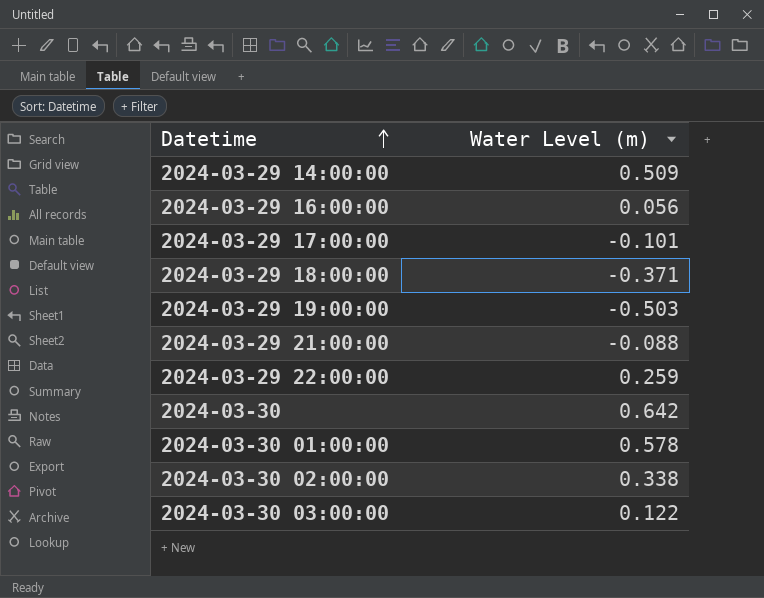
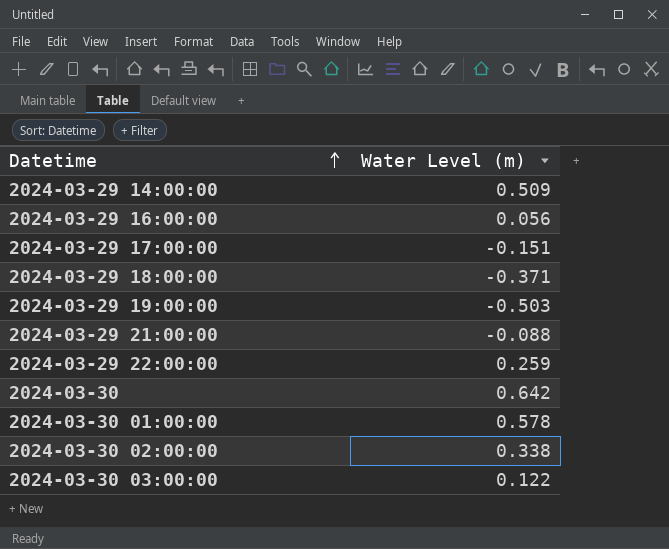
2024-03-29 17:00:00 | Water Level (m): -0.101 -> -0.151

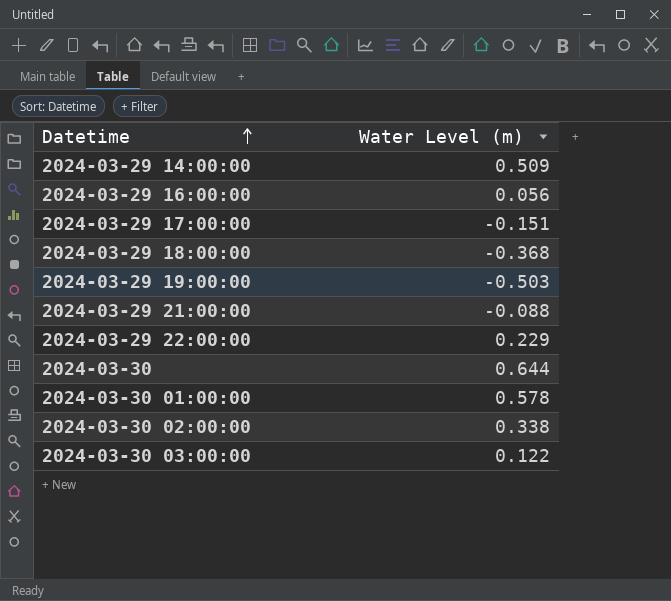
2024-03-29 18:00:00 | Water Level (m): -0.371 -> -0.368
2024-03-29 22:00:00 | Water Level (m): 0.259 -> 0.229
2024-03-30 | Water Level (m): 0.642 -> 0.644

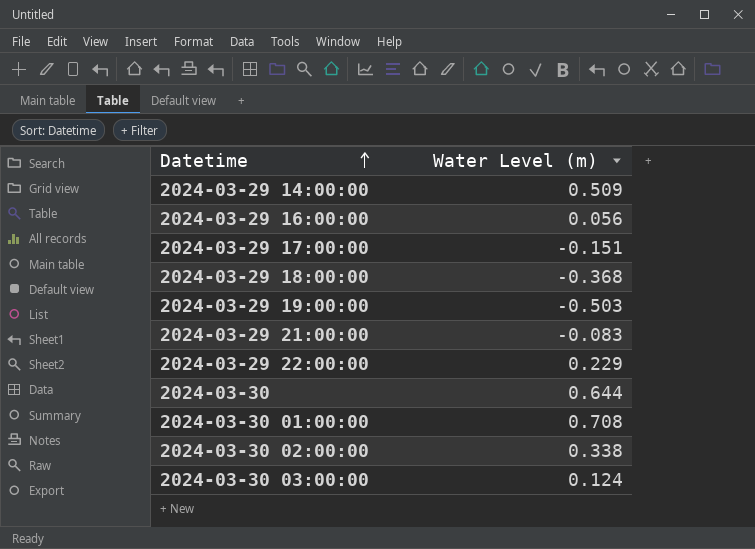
2024-03-29 21:00:00 | Water Level (m): -0.088 -> -0.083
2024-03-30 01:00:00 | Water Level (m): 0.578 -> 0.708
2024-03-30 03:00:00 | Water Level (m): 0.122 -> 0.124

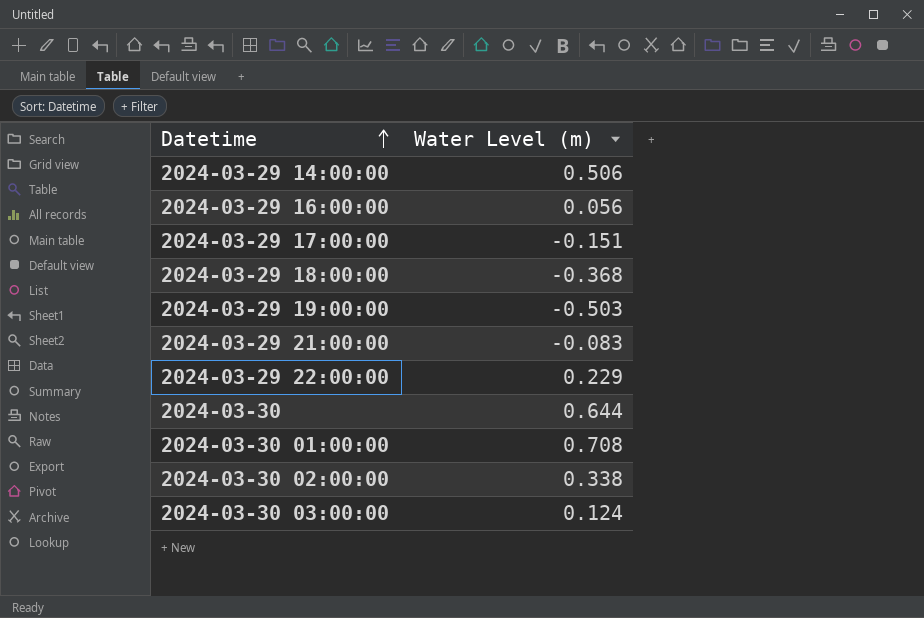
2024-03-29 14:00:00 | Water Level (m): 0.509 -> 0.506

